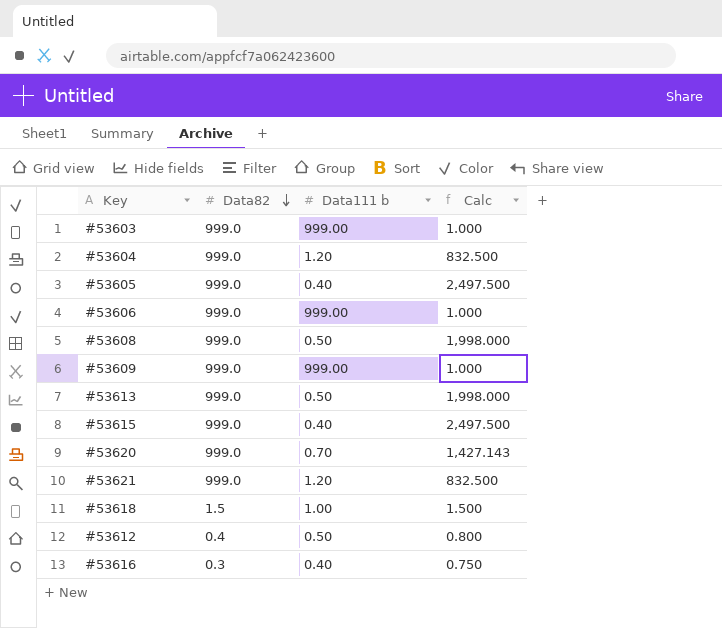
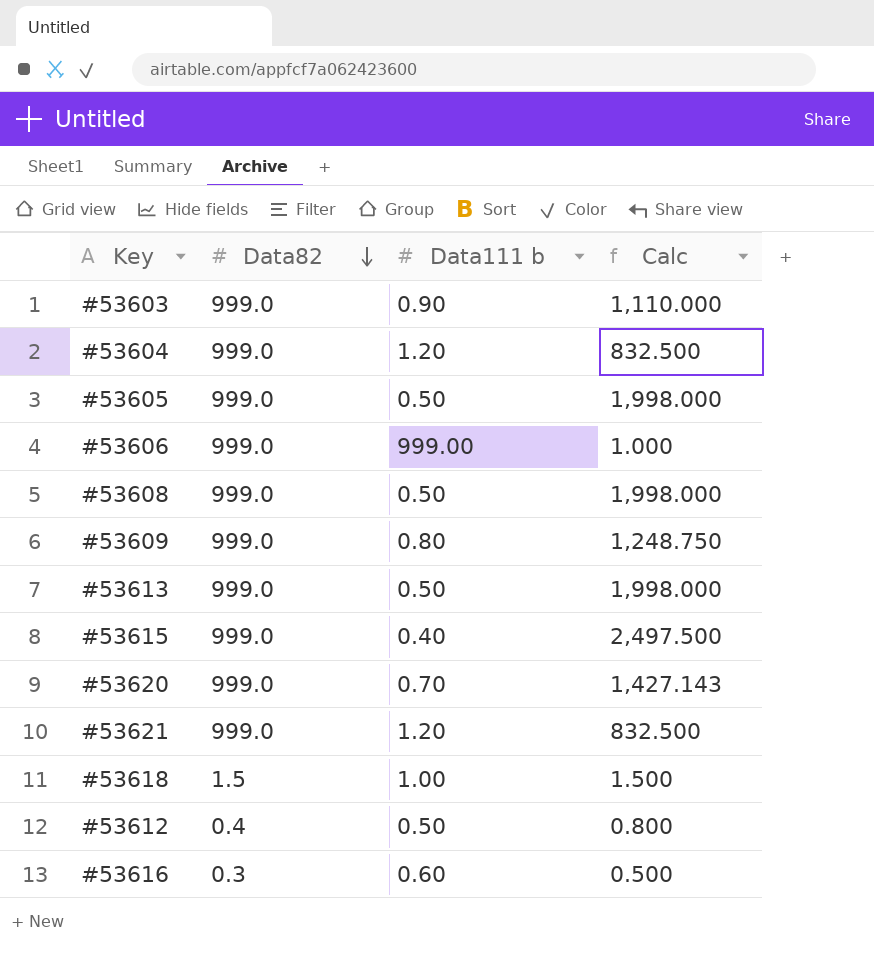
#53603 | Data111 b: 999.00 -> 0.90
#53603 | Calc: 1.000 -> 1,110.000
#53605 | Data111 b: 0.40 -> 0.50
#53605 | Calc: 2,497.500 -> 1,998.000
#53609 | Data111 b: 999.00 -> 0.80
#53609 | Calc: 1.000 -> 1,248.750
#53616 | Data111 b: 0.40 -> 0.60
#53616 | Calc: 0.750 -> 0.500

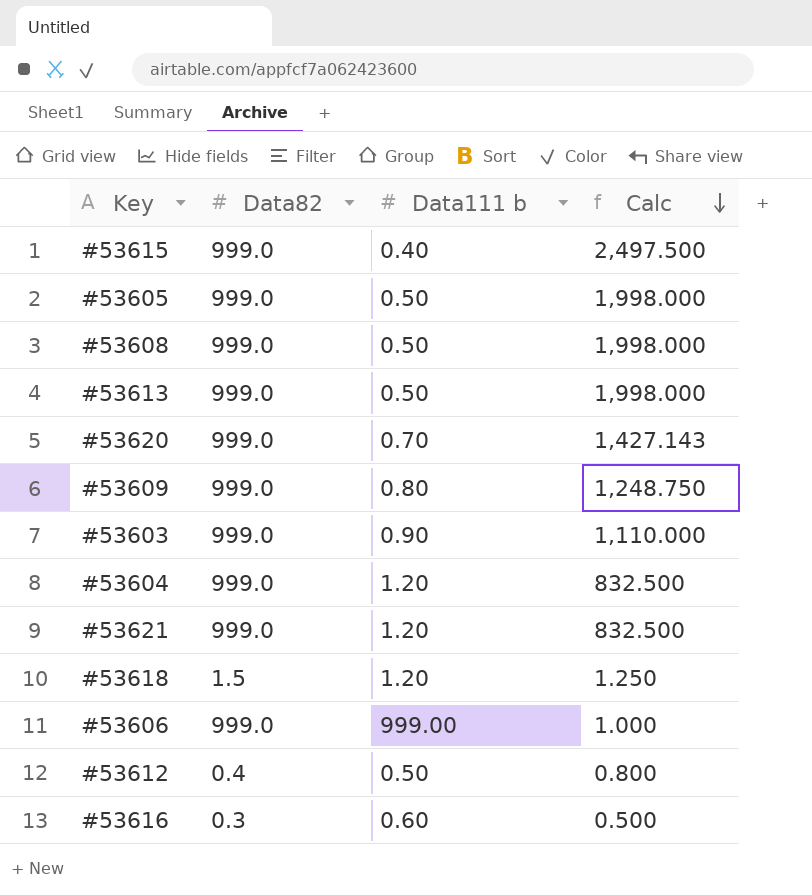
row order: Data82 descending -> Calc descending
#53618 | Data111 b: 1.00 -> 1.20
#53618 | Calc: 1.500 -> 1.250

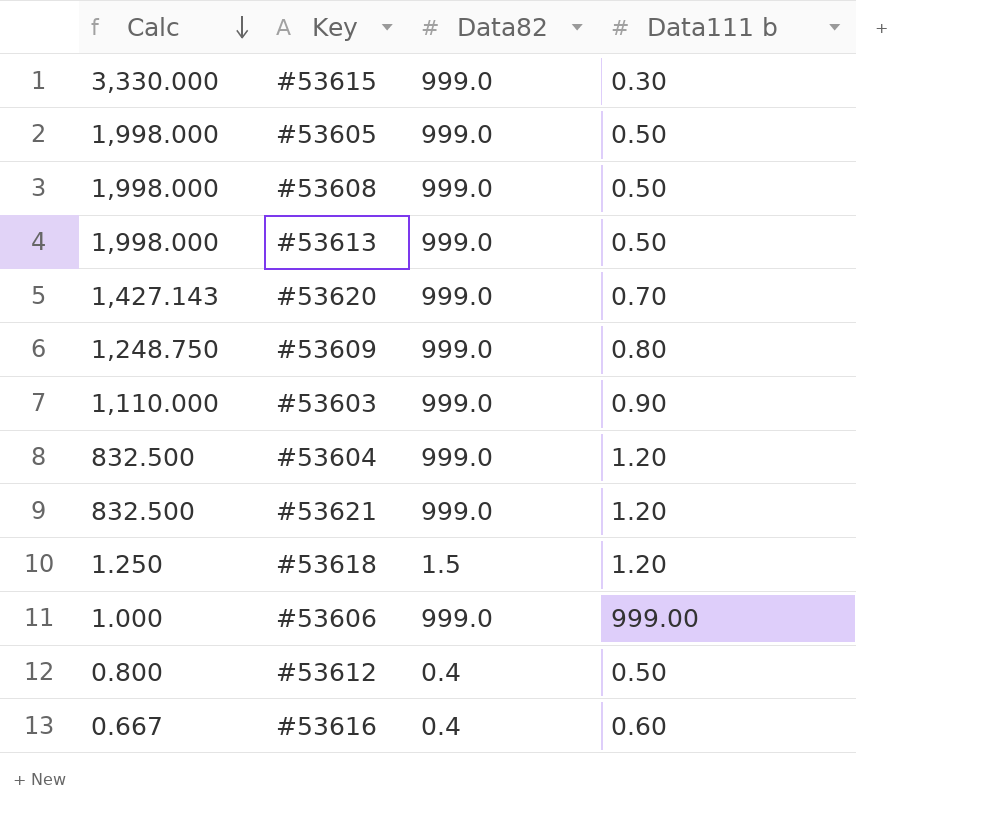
column Calc | position: 4 -> 1
#53615 | Calc: 2,497.500 -> 3,330.000
#53615 | Data111 b: 0.40 -> 0.30
#53616 | Calc: 0.500 -> 0.667
#53616 | Data82: 0.3 -> 0.4

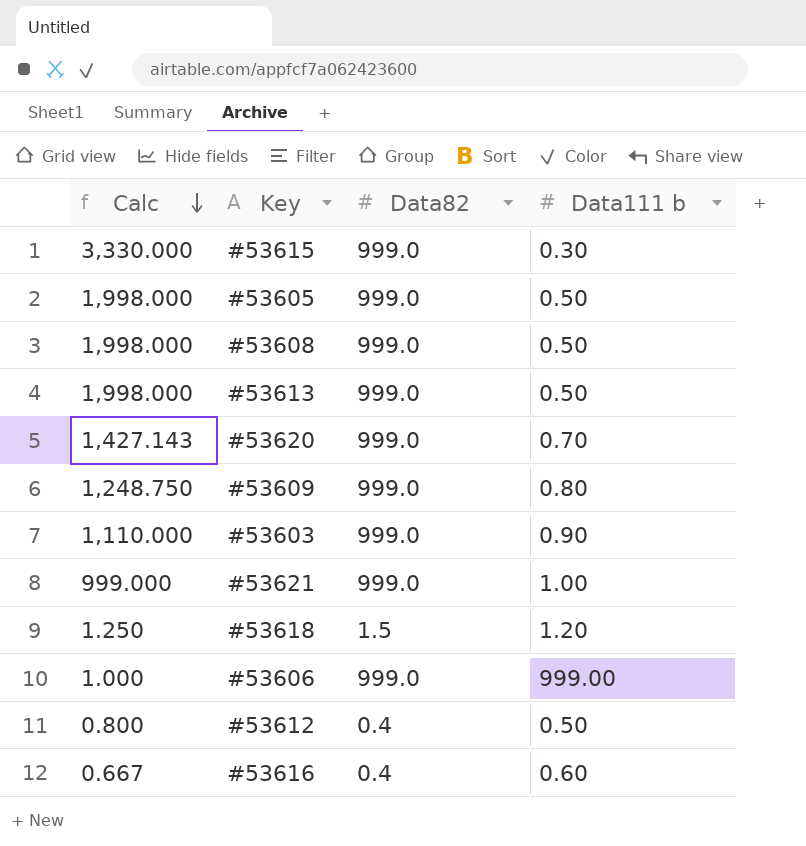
row #53604: 832.500 | 999.0 | 1.20 -> none
#53621 | Calc: 832.500 -> 999.000
#53621 | Data111 b: 1.20 -> 1.00

